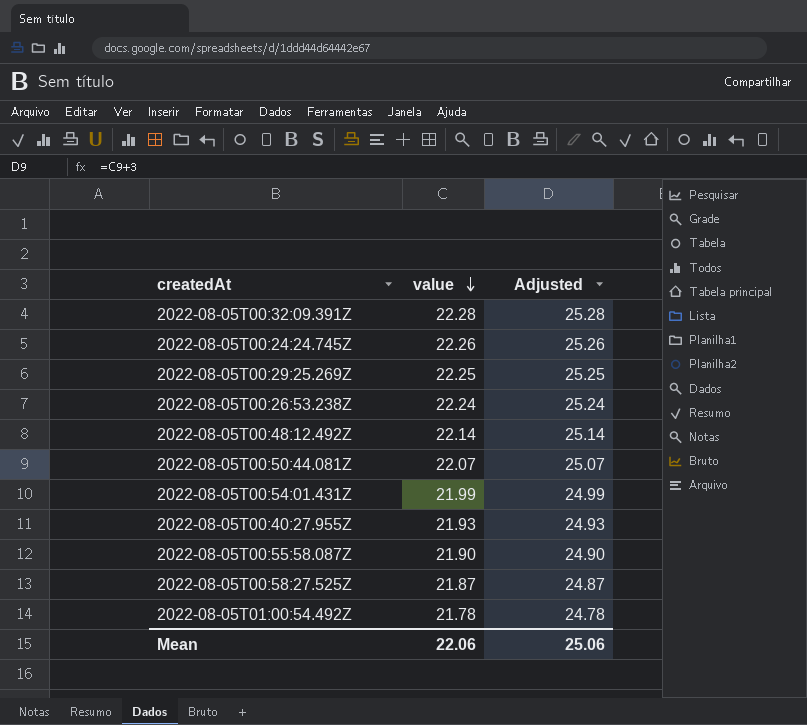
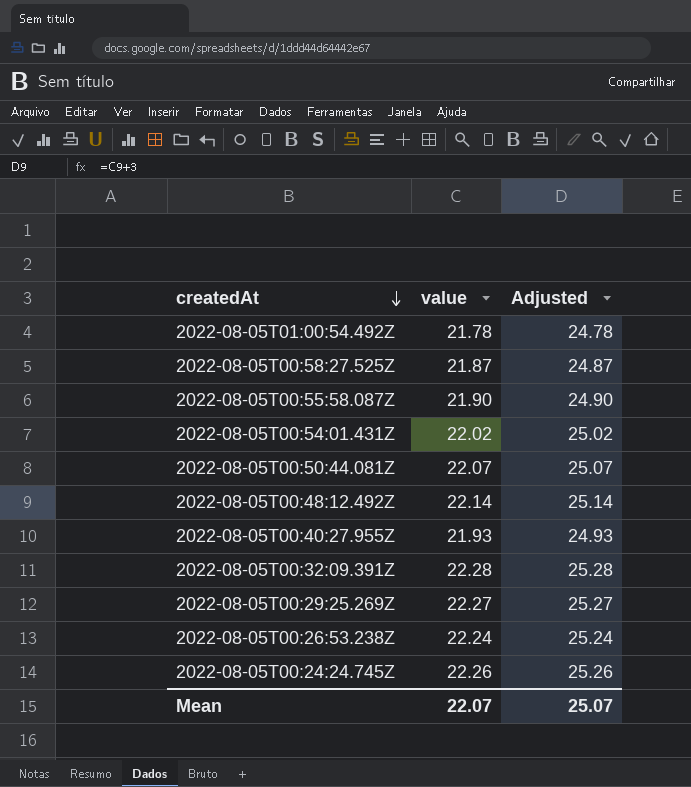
row order: value descending -> createdAt descending
2022-08-05T00:54:01.431Z | value: 21.99 -> 22.02
2022-08-05T00:54:01.431Z | Adjusted: 24.99 -> 25.02
2022-08-05T00:29:25.269Z | value: 22.25 -> 22.27
2022-08-05T00:29:25.269Z | Adjusted: 25.25 -> 25.27
Mean | value: 22.06 -> 22.07
Mean | Adjusted: 25.06 -> 25.07

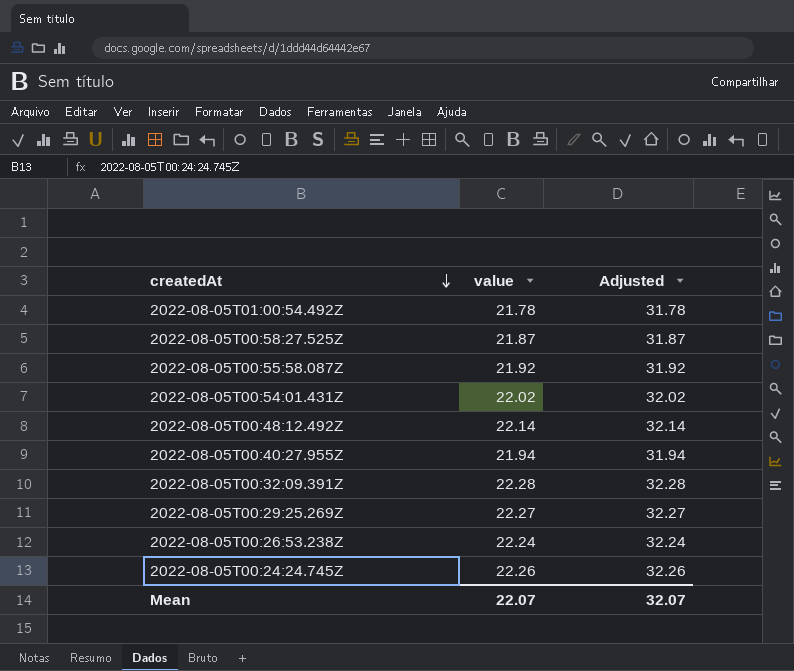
column Adjusted | formula: [value] + 3 -> [value] + 10
row 2022-08-05T00:50:44.081Z: 22.07 | 25.07 -> none
2022-08-05T00:55:58.087Z | value: 21.90 -> 21.92
2022-08-05T00:40:27.955Z | value: 21.93 -> 21.94
Mean | Adjusted: 25.07 -> 32.07

